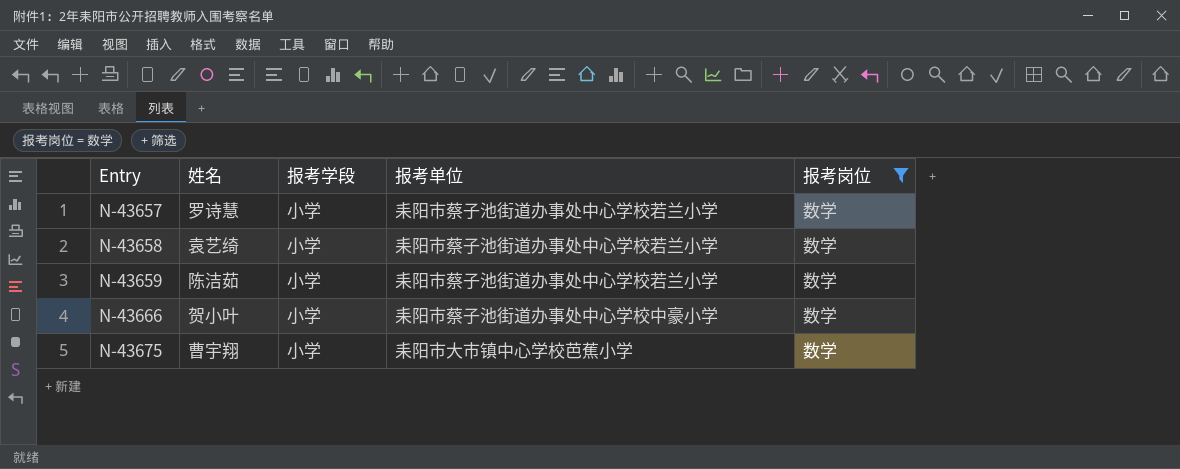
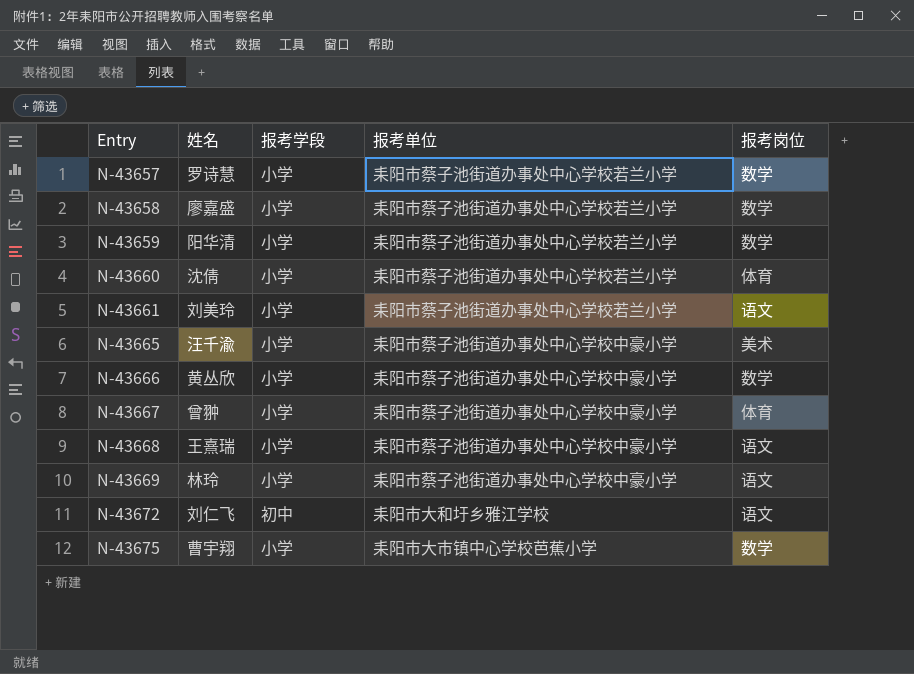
filter: 报考岗位 = 数学 -> none
N-43658 | 姓名: 袁艺绮 -> 廖嘉盛
N-43659 | 姓名: 陈洁茹 -> 阳华清
N-43666 | 姓名: 贺小叶 -> 黄丛欣

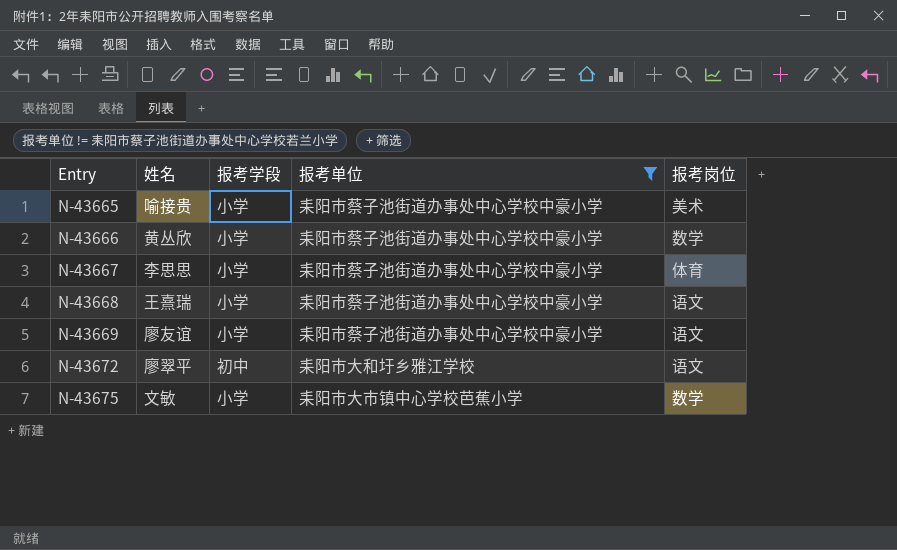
filter: none -> 报考单位 != 耒阳市蔡子池街道办事处中心学校若兰小学
N-43665 | 姓名: 汪千渝 -> 喻接贵
N-43667 | 姓名: 曾翀 -> 李思思
N-43669 | 姓名: 林玲 -> 廖友谊
N-43672 | 姓名: 刘仁飞 -> 廖翠平
N-43675 | 姓名: 曹宇翔 -> 文敏

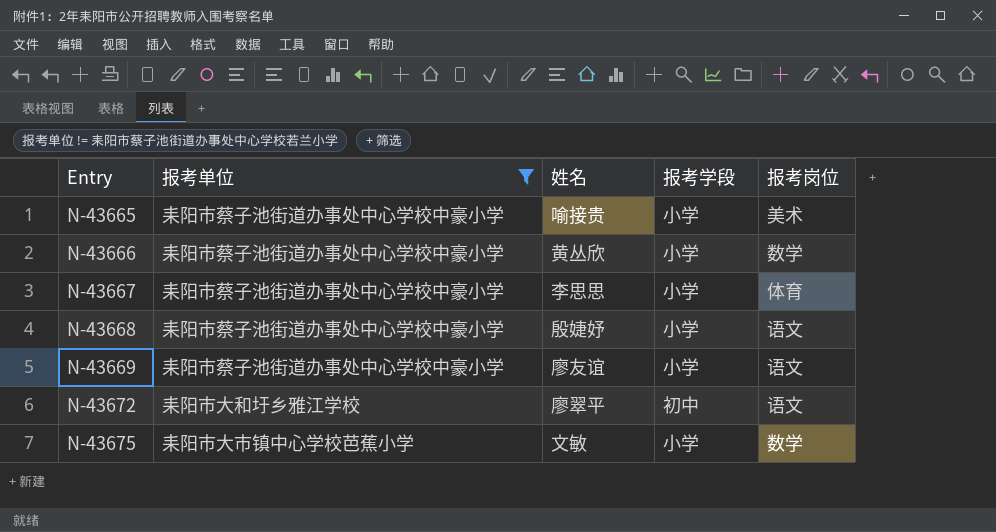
column 报考单位 | position: 4 -> 2
N-43668 | 姓名: 王熹瑞 -> 殷婕妤

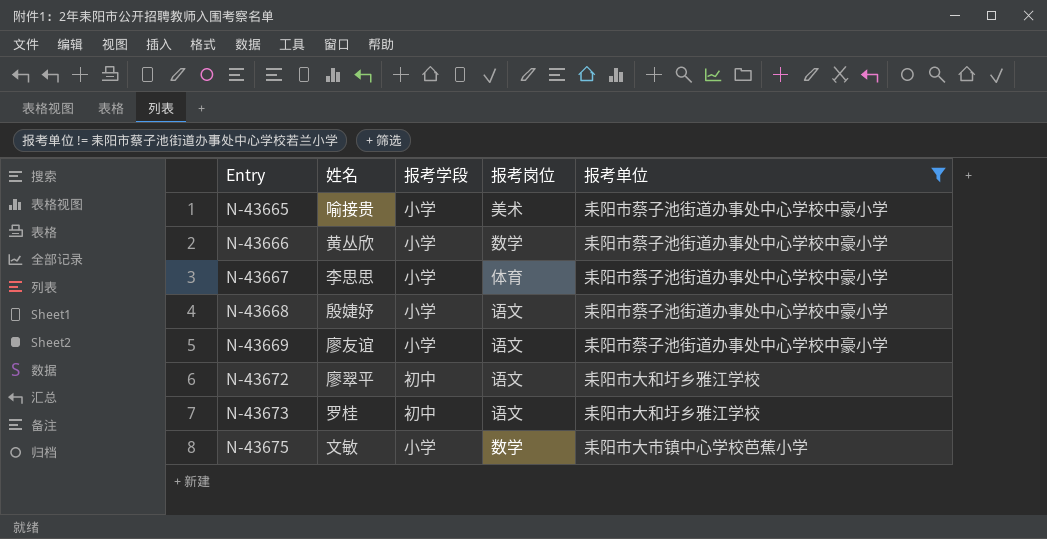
column 报考单位 | position: 2 -> 5
row N-43673: none -> 罗桂 | 初中 | 语文 | 耒阳市大和圩乡雅江学校

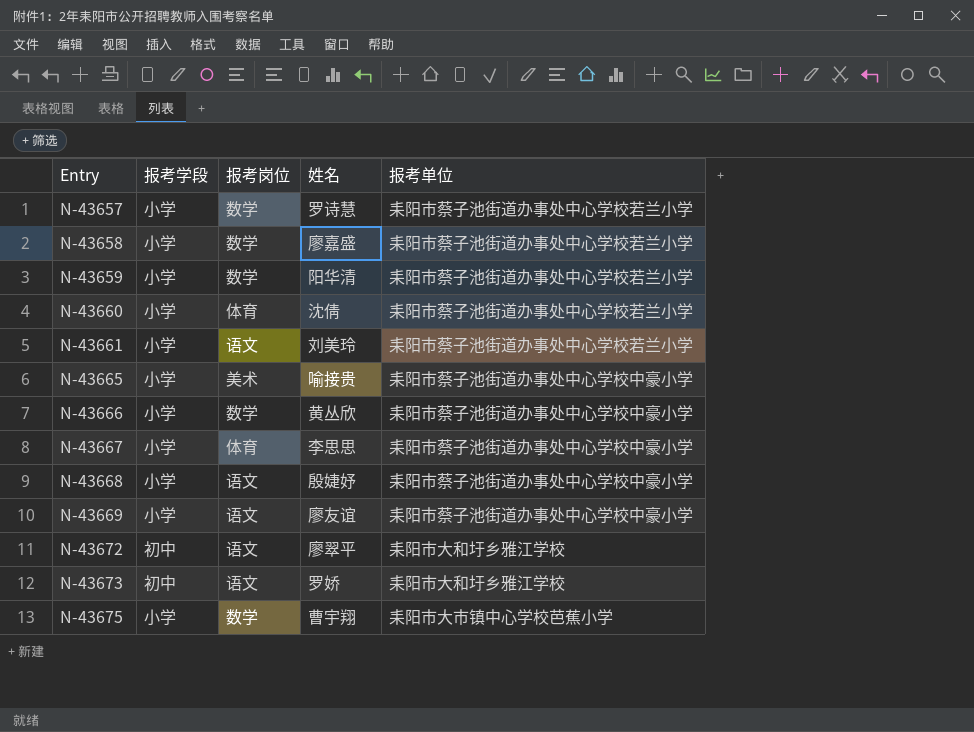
filter: 报考单位 != 耒阳市蔡子池街道办事处中心学校若兰小学 -> none
column 姓名 | position: 2 -> 4
N-43673 | 姓名: 罗桂 -> 罗娇
N-43675 | 姓名: 文敏 -> 曹宇翔

